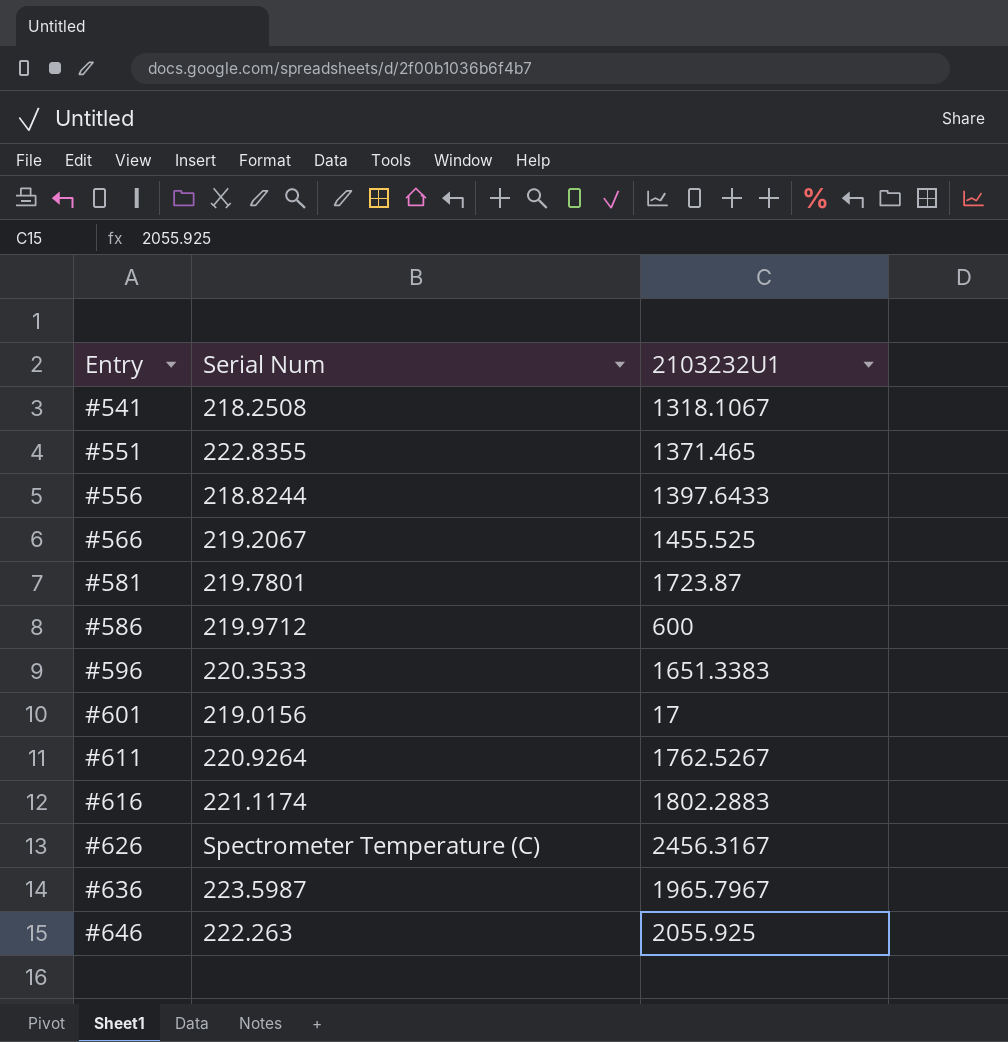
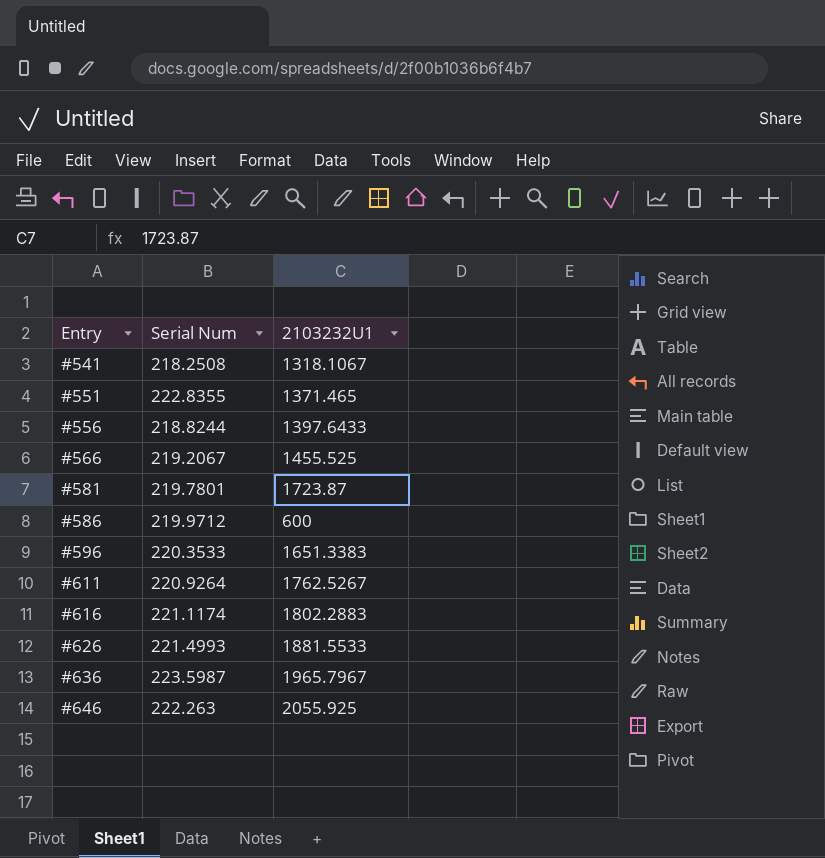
row #601: 219.0156 | 17 -> none
#626 | Serial Num: Spectrometer Temperature (C) -> 221.4993
#626 | 2103232U1: 2456.3167 -> 1881.5533

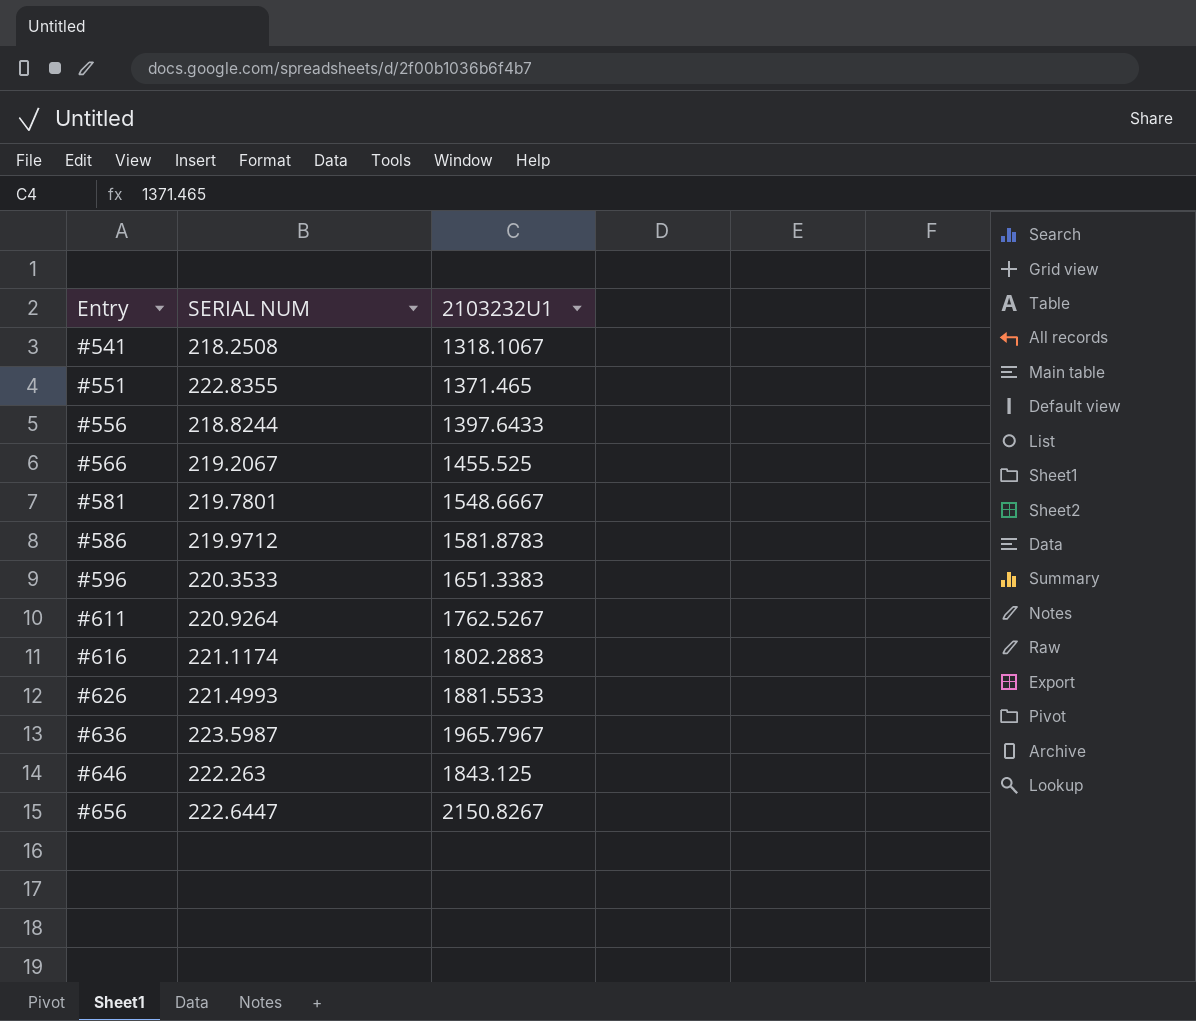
column name: Serial Num -> SERIAL NUM
#581 | 2103232U1: 1723.87 -> 1548.6667
#586 | 2103232U1: 600 -> 1581.8783
#646 | 2103232U1: 2055.925 -> 1843.125
row #656: none -> 222.6447 | 2150.8267

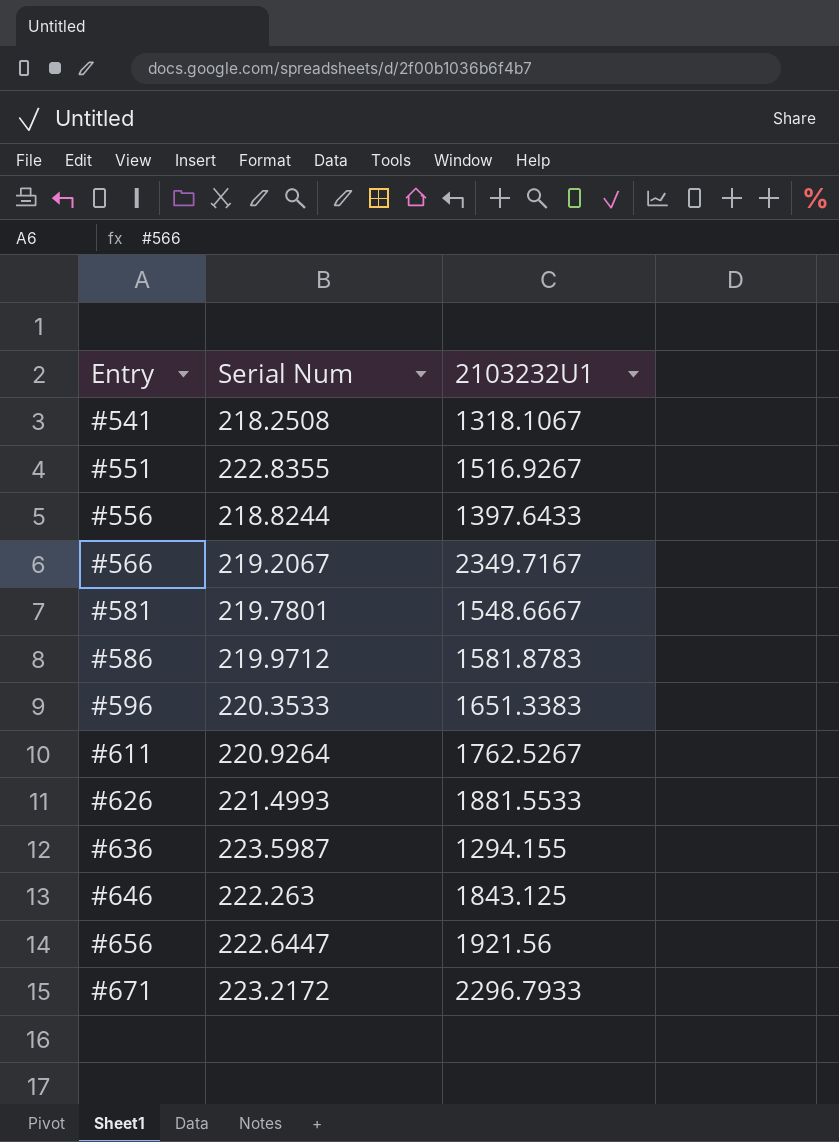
column name: SERIAL NUM -> Serial Num
row #616: 221.1174 | 1802.2883 -> none
#551 | 2103232U1: 1371.465 -> 1516.9267
#566 | 2103232U1: 1455.525 -> 2349.7167
#636 | 2103232U1: 1965.7967 -> 1294.155
#656 | 2103232U1: 2150.8267 -> 1921.56
row #671: none -> 223.2172 | 2296.7933

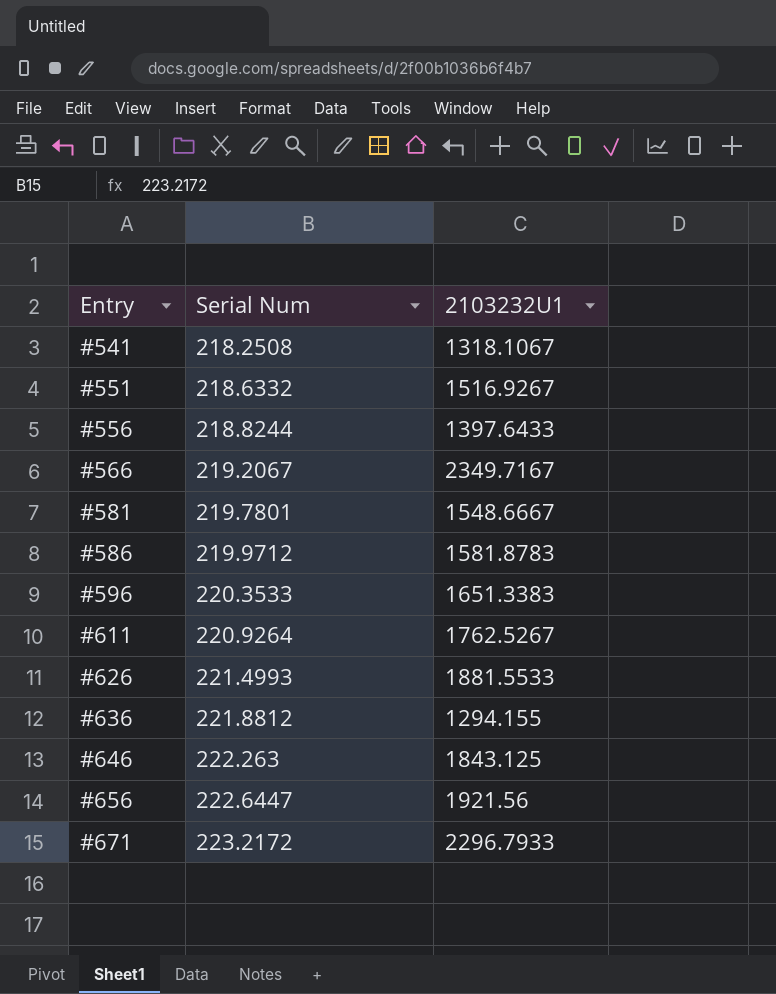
#551 | Serial Num: 222.8355 -> 218.6332
#636 | Serial Num: 223.5987 -> 221.8812

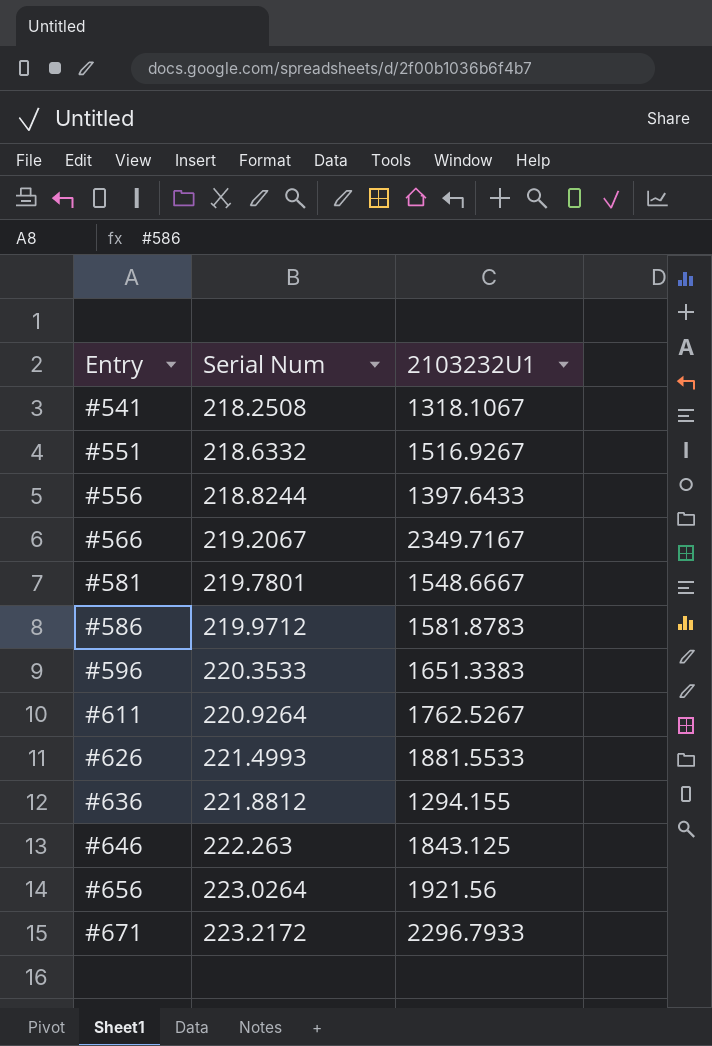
#656 | Serial Num: 222.6447 -> 223.0264

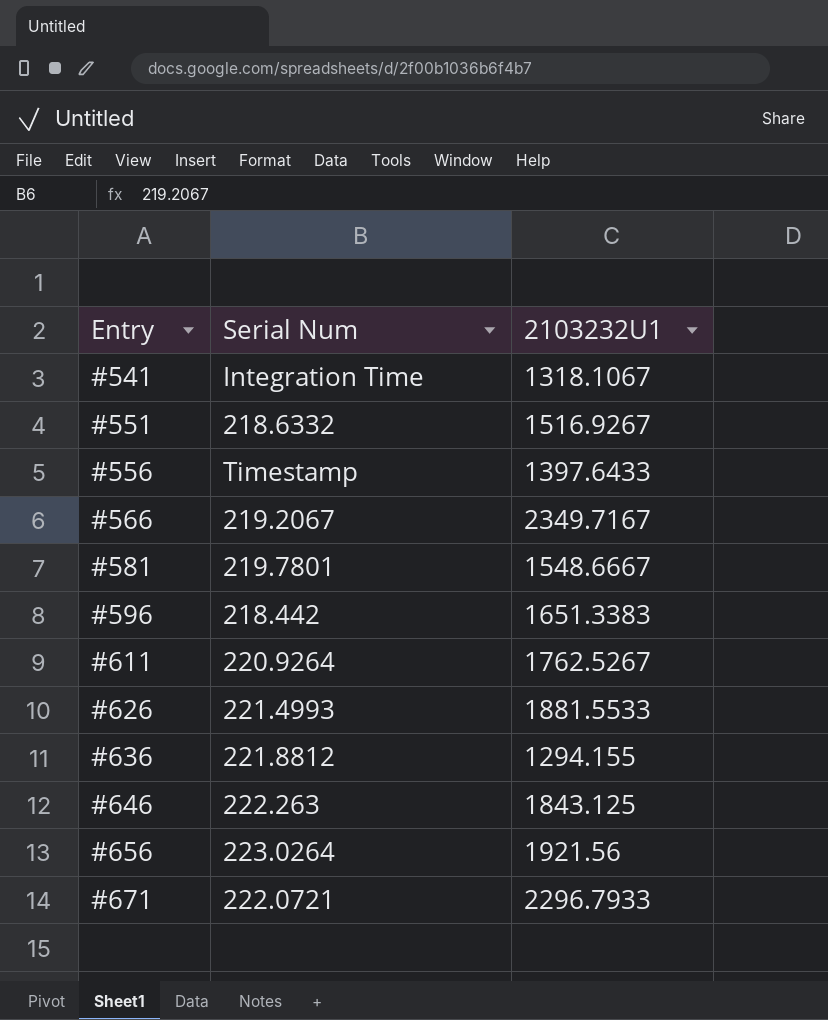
row #586: 219.9712 | 1581.8783 -> none
#541 | Serial Num: 218.2508 -> Integration Time
#556 | Serial Num: 218.8244 -> Timestamp
#596 | Serial Num: 220.3533 -> 218.442
#671 | Serial Num: 223.2172 -> 222.0721

